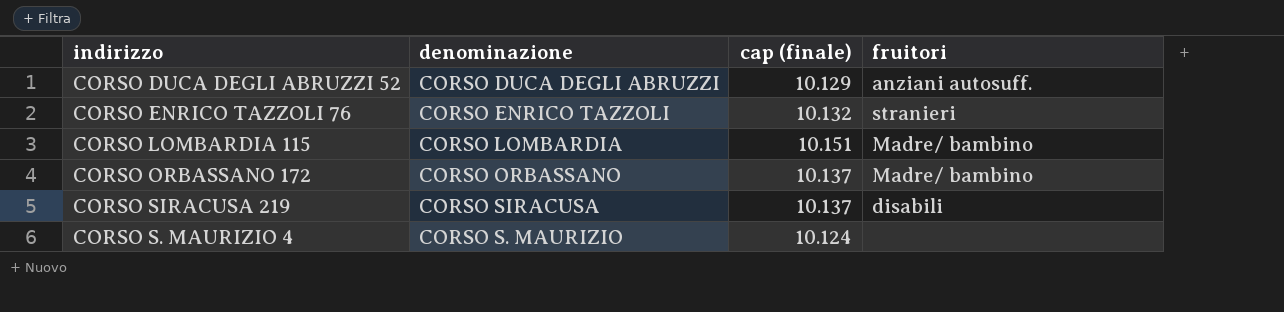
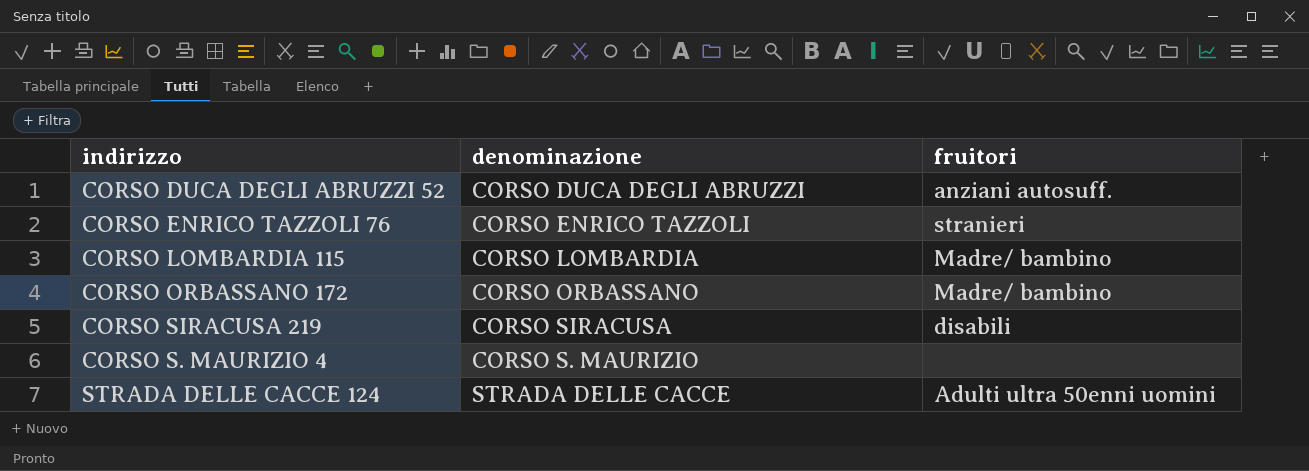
column cap (finale) | position: 3 -> none
row STRADA DELLE CACCE 124: none -> STRADA DELLE CACCE | Adulti ultra 50enni uomini

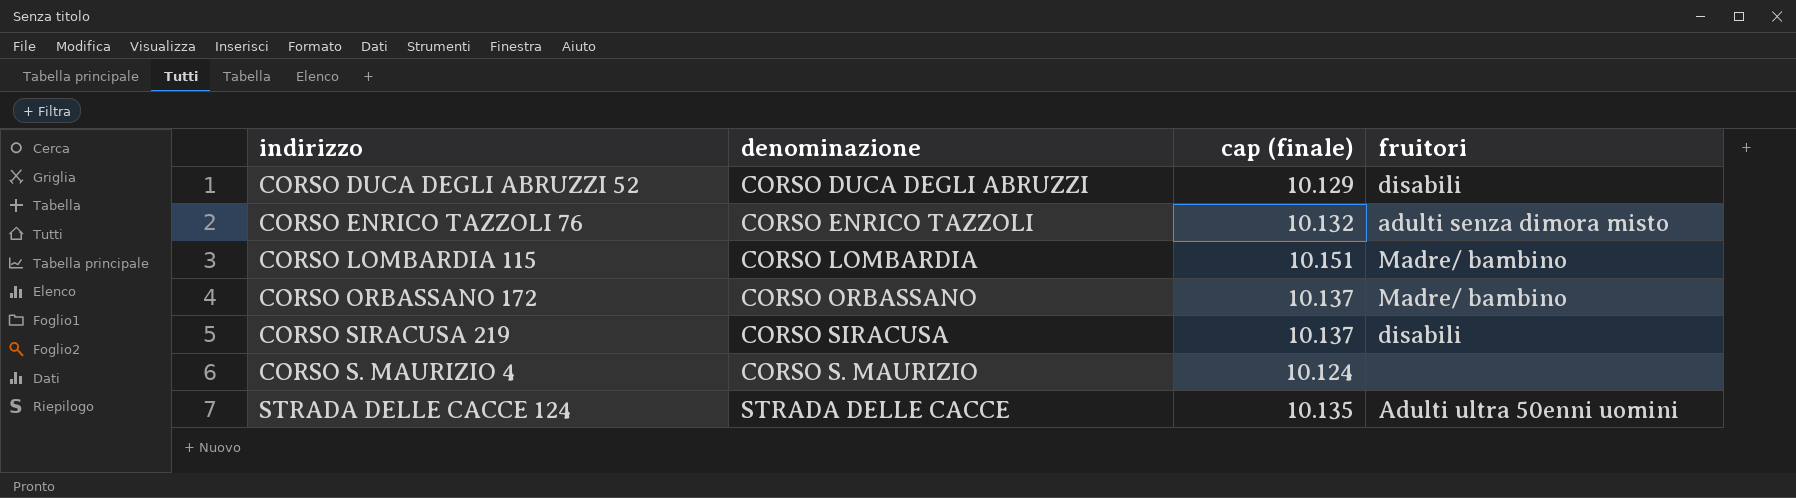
column cap (finale) | position: none -> 3
CORSO DUCA DEGLI ABRUZZI 52 | fruitori: anziani autosuff. -> disabili
CORSO ENRICO TAZZOLI 76 | fruitori: stranieri -> adulti senza dimora misto

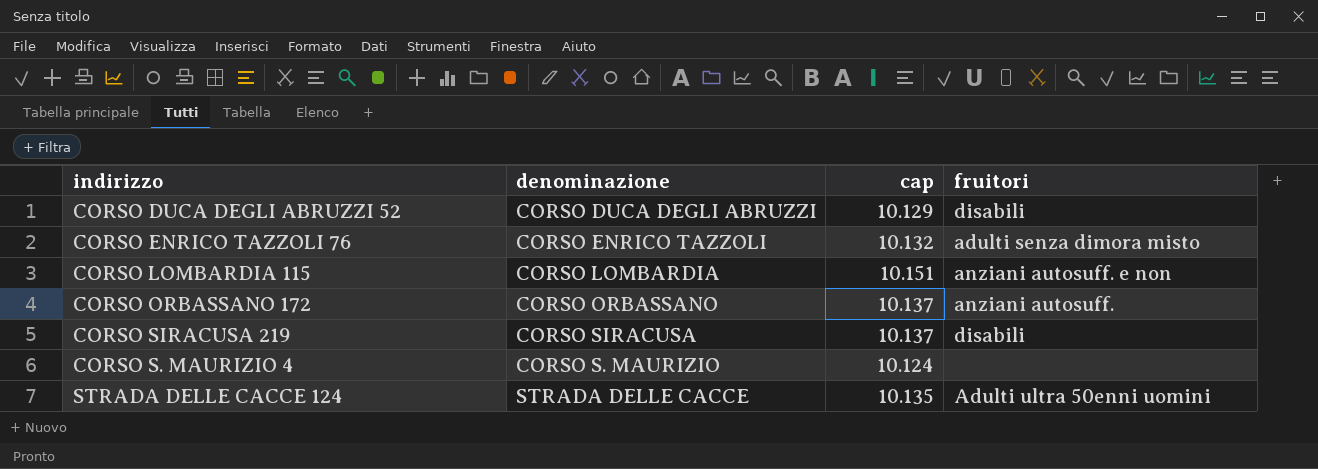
column name: cap (finale) -> cap
CORSO LOMBARDIA 115 | fruitori: Madre/ bambino -> anziani autosuff. e non
CORSO ORBASSANO 172 | fruitori: Madre/ bambino -> anziani autosuff.

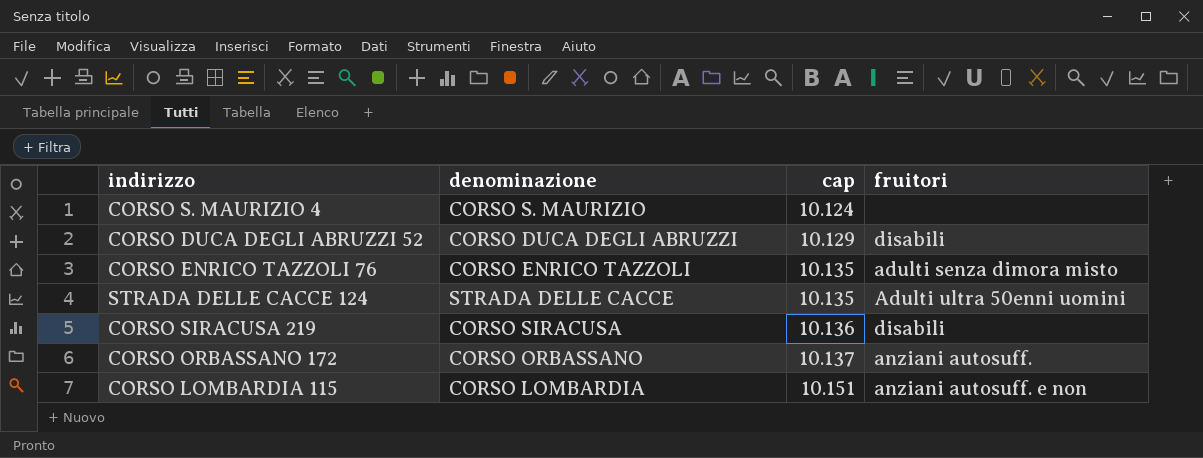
row order: none -> cap ascending
CORSO ENRICO TAZZOLI 76 | cap: 10.132 -> 10.135
CORSO SIRACUSA 219 | cap: 10.137 -> 10.136

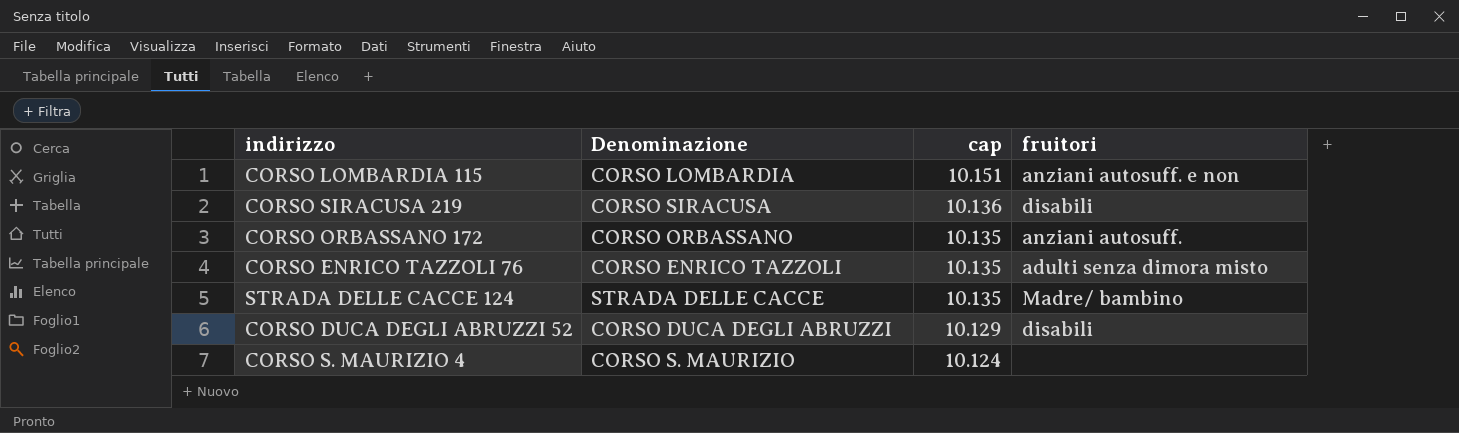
row order: cap ascending -> cap descending
column name: denominazione -> Denominazione
CORSO ORBASSANO 172 | cap: 10.137 -> 10.135
STRADA DELLE CACCE 124 | fruitori: Adulti ultra 50enni uomini -> Madre/ bambino

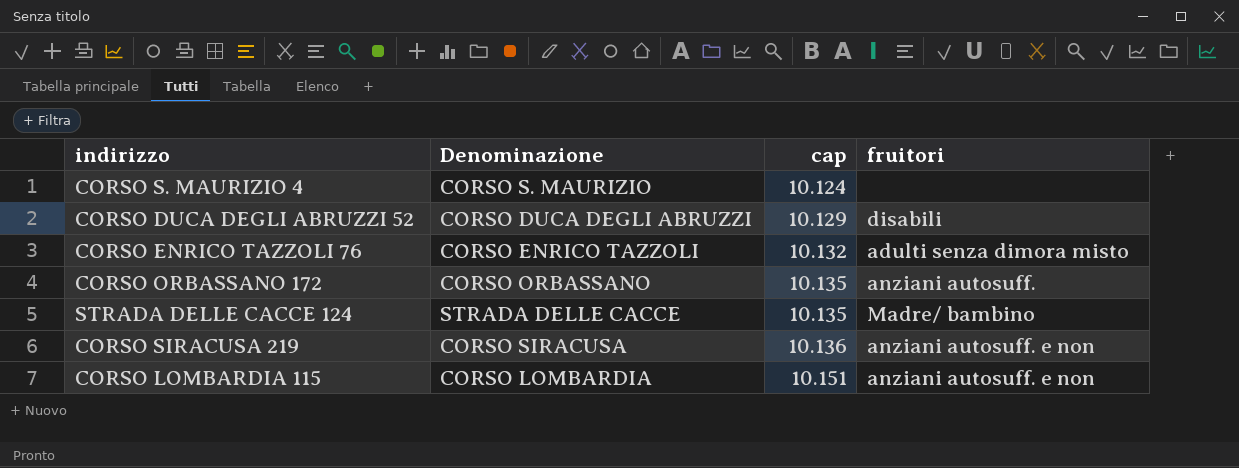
row order: cap descending -> cap ascending
CORSO ENRICO TAZZOLI 76 | cap: 10.135 -> 10.132
CORSO SIRACUSA 219 | fruitori: disabili -> anziani autosuff. e non

